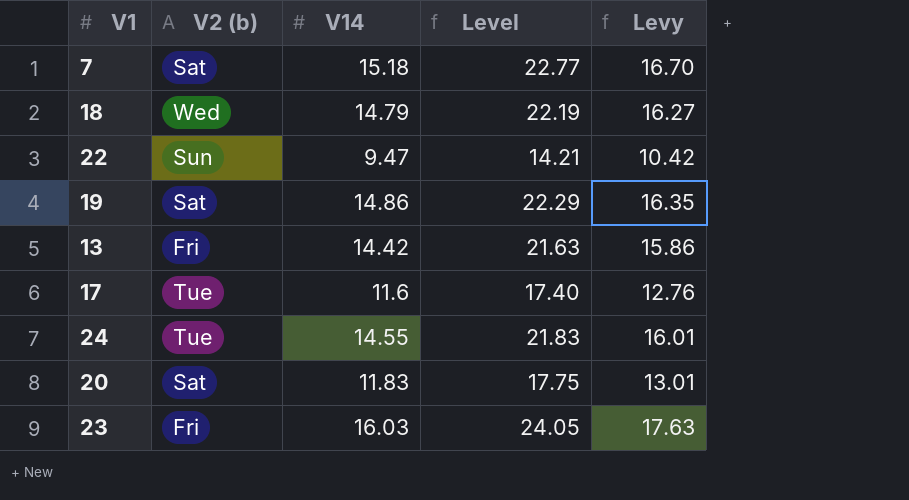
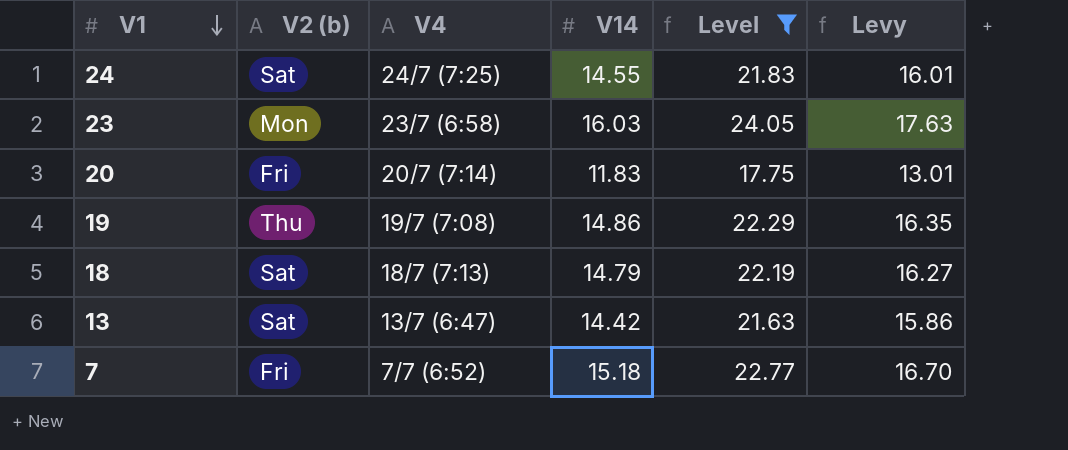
filter: none -> Level >= 17.75
row order: none -> V1 descending
column V4 | position: none -> 3
24 | V2 (b): Tue -> Sat
23 | V2 (b): Fri -> Mon
20 | V2 (b): Sat -> Fri
19 | V2 (b): Sat -> Thu
18 | V2 (b): Wed -> Sat
13 | V2 (b): Fri -> Sat
7 | V2 (b): Sat -> Fri

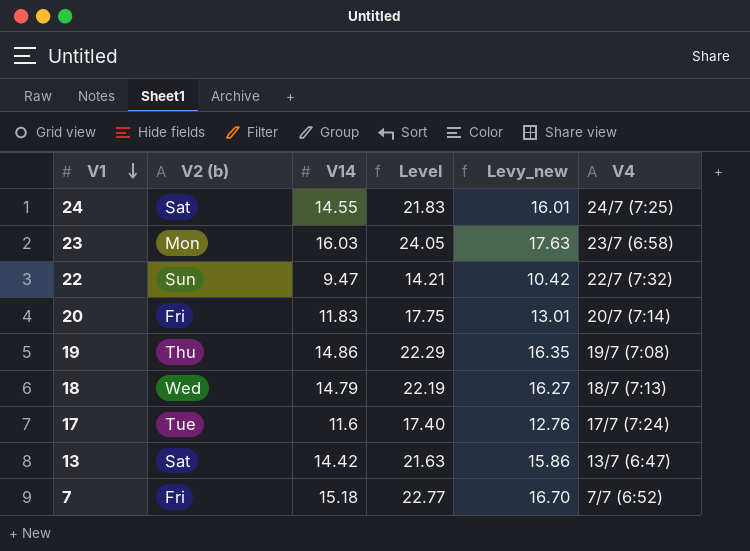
filter: Level >= 17.75 -> none
column name: Levy -> Levy_new
column V4 | position: 3 -> 6
18 | V2 (b): Sat -> Wed

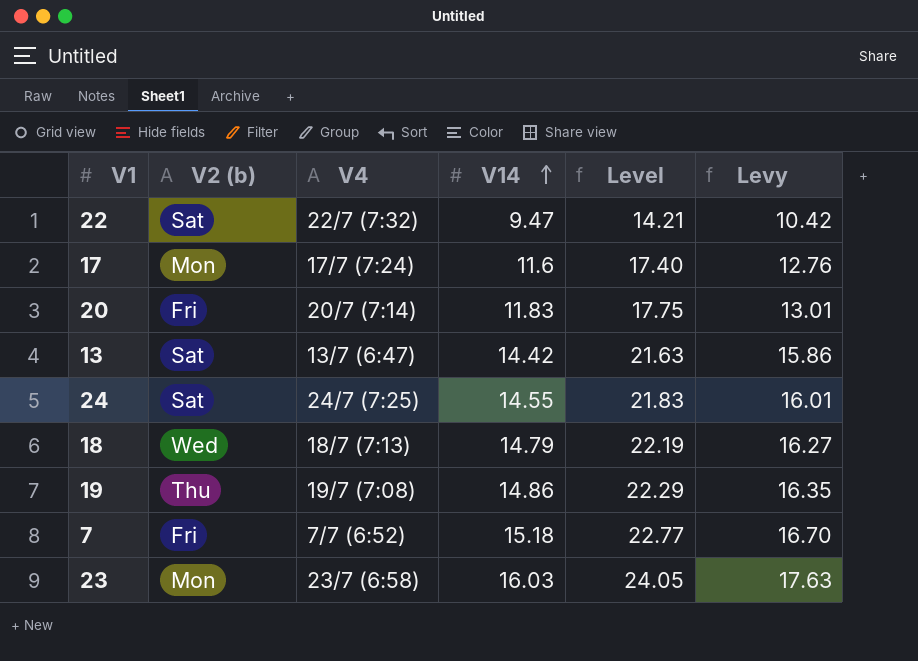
row order: V1 descending -> V14 ascending
column V4 | position: 6 -> 3
column name: Levy_new -> Levy
22 | V2 (b): Sun -> Sat
17 | V2 (b): Tue -> Mon

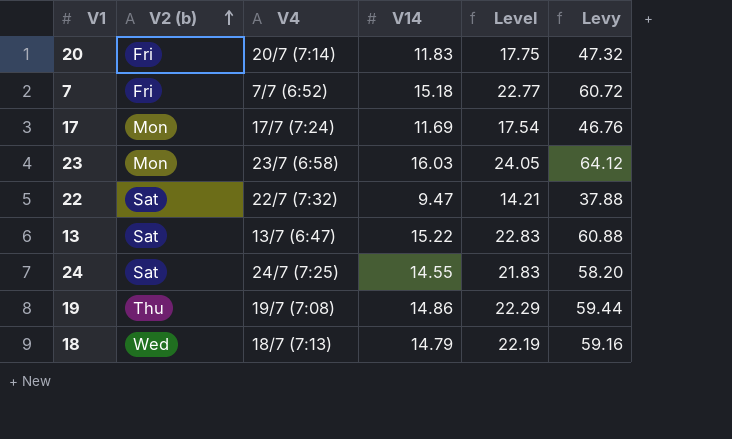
row order: V14 ascending -> V2 (b) ascending
column Levy | formula: [V14] * 1.1 -> [V14] * 4
17 | V14: 11.6 -> 11.69
17 | Level: 17.40 -> 17.54
13 | V14: 14.42 -> 15.22
13 | Level: 21.63 -> 22.83

